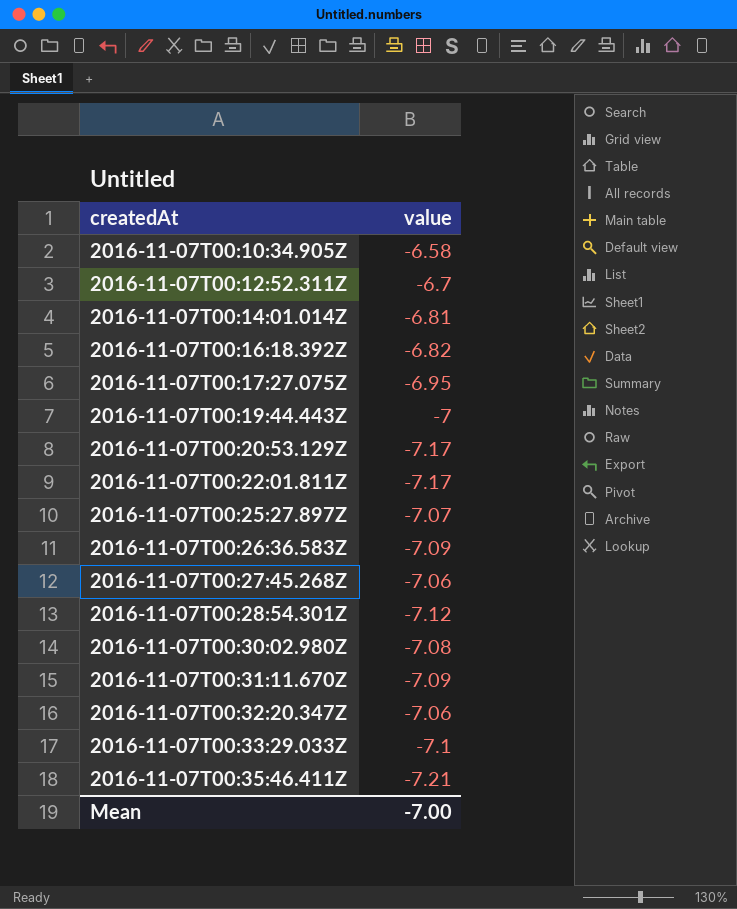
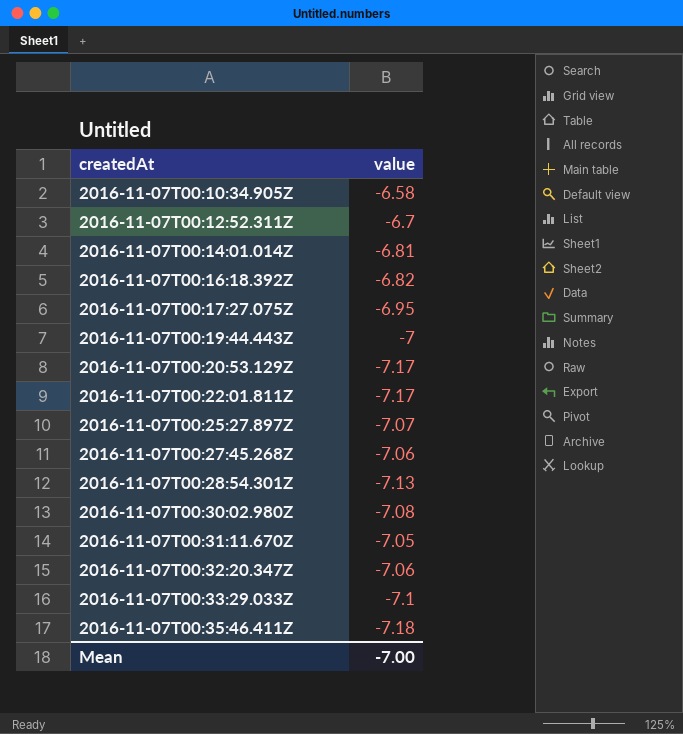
row 2016-11-07T00:26:36.583Z: -7.09 -> none
2016-11-07T00:28:54.301Z | value: -7.12 -> -7.13
2016-11-07T00:31:11.670Z | value: -7.09 -> -7.05
2016-11-07T00:35:46.411Z | value: -7.21 -> -7.18

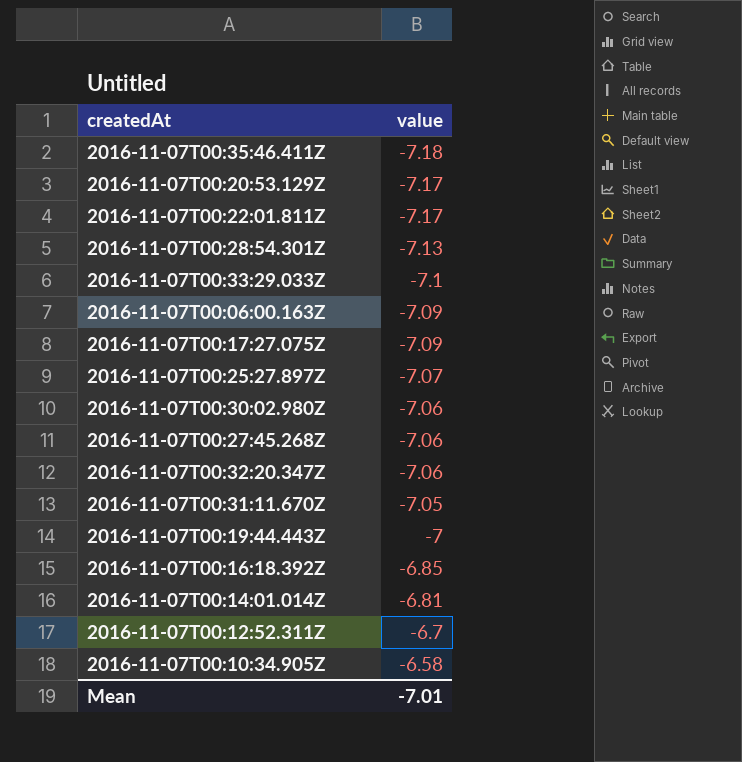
row order: createdAt ascending -> value ascending
row 2016-11-07T00:06:00.163Z: none -> -7.09
2016-11-07T00:17:27.075Z | value: -6.95 -> -7.09
2016-11-07T00:30:02.980Z | value: -7.08 -> -7.06
2016-11-07T00:16:18.392Z | value: -6.82 -> -6.85
Mean | value: -7.00 -> -7.01

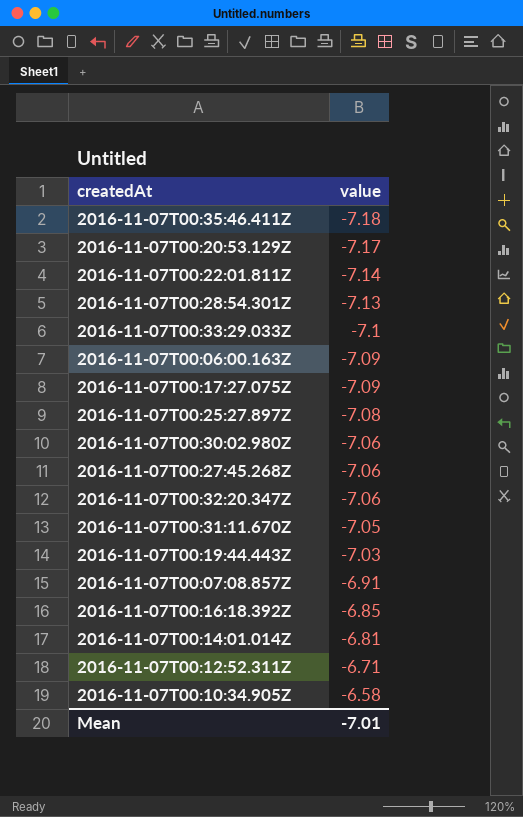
2016-11-07T00:22:01.811Z | value: -7.17 -> -7.14
2016-11-07T00:25:27.897Z | value: -7.07 -> -7.08
2016-11-07T00:19:44.443Z | value: -7 -> -7.03
row 2016-11-07T00:07:08.857Z: none -> -6.91
2016-11-07T00:12:52.311Z | value: -6.7 -> -6.71

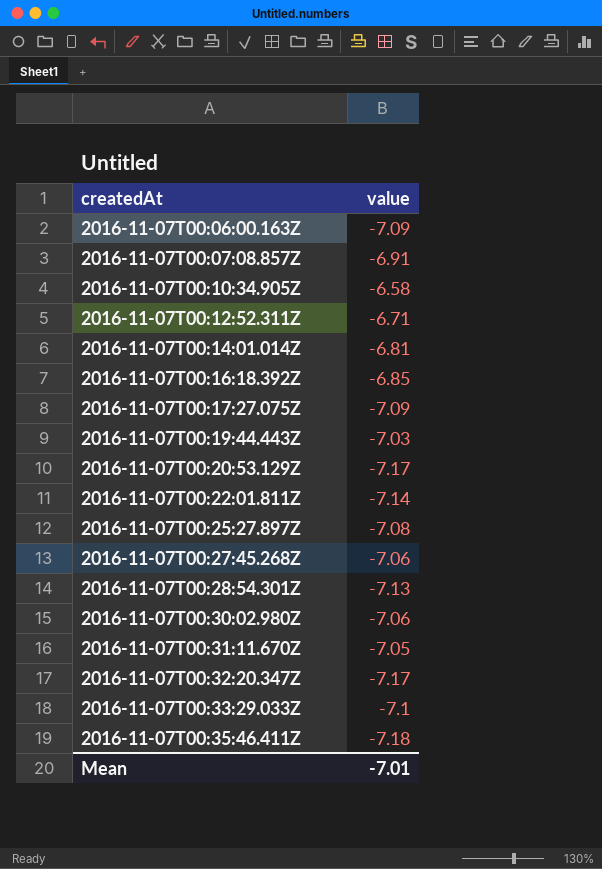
row order: value ascending -> createdAt ascending
2016-11-07T00:32:20.347Z | value: -7.06 -> -7.17

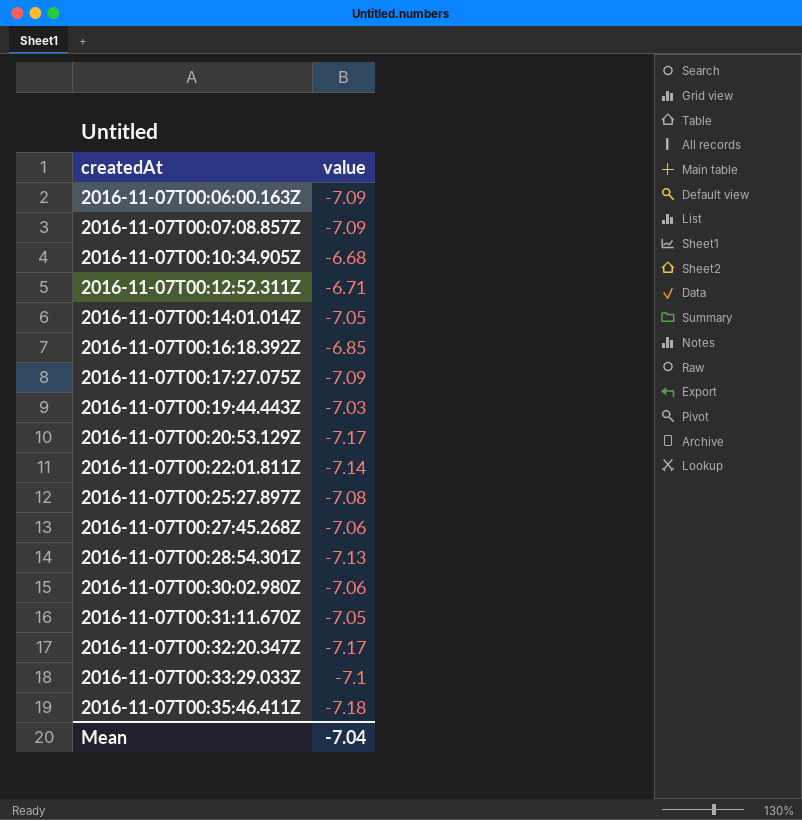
2016-11-07T00:07:08.857Z | value: -6.91 -> -7.09
2016-11-07T00:10:34.905Z | value: -6.58 -> -6.68
2016-11-07T00:14:01.014Z | value: -6.81 -> -7.05
Mean | value: -7.01 -> -7.04

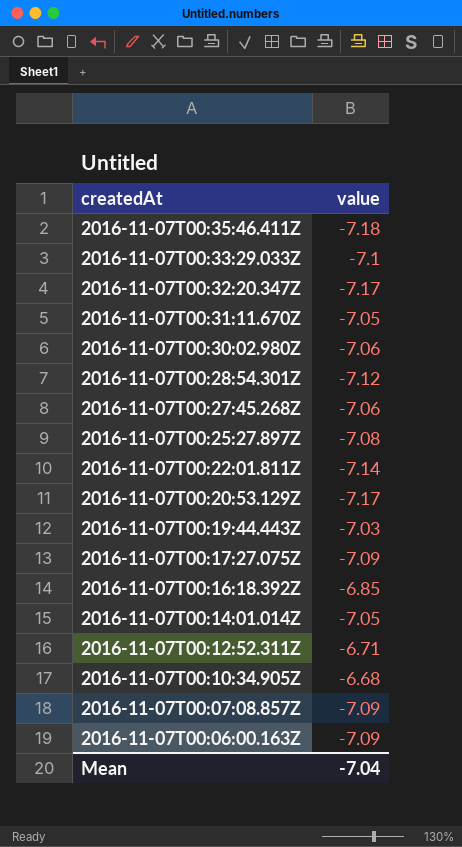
row order: createdAt ascending -> createdAt descending
2016-11-07T00:28:54.301Z | value: -7.13 -> -7.12

